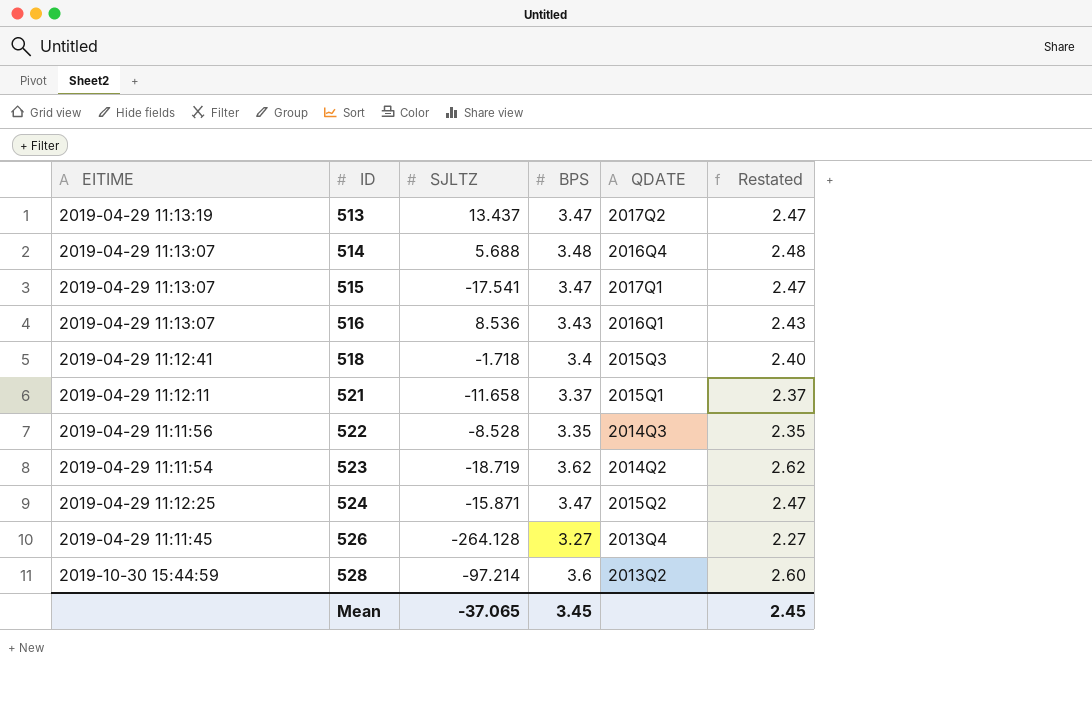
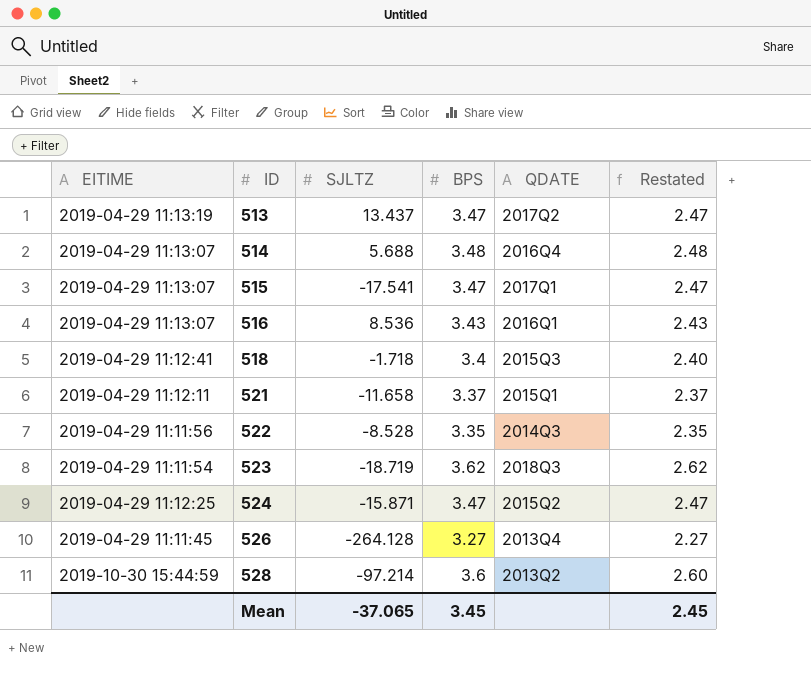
523 | QDATE: 2014Q2 -> 2018Q3

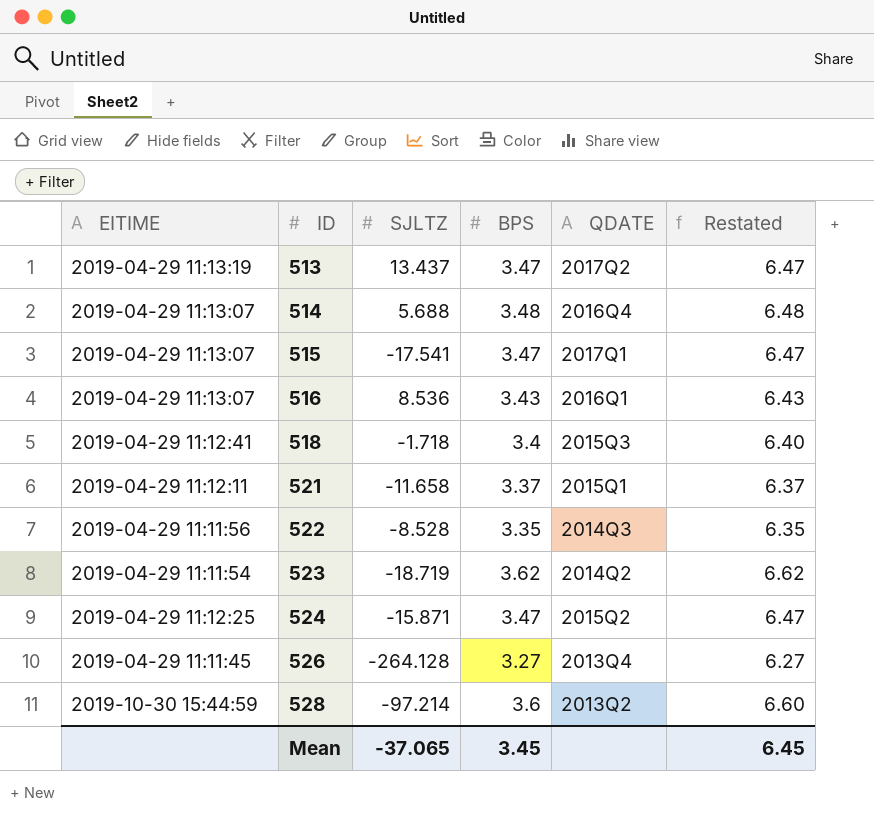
column Restated | formula: [BPS] - 1 -> [BPS] + 3
523 | QDATE: 2018Q3 -> 2014Q2
Mean | Restated: 2.45 -> 6.45

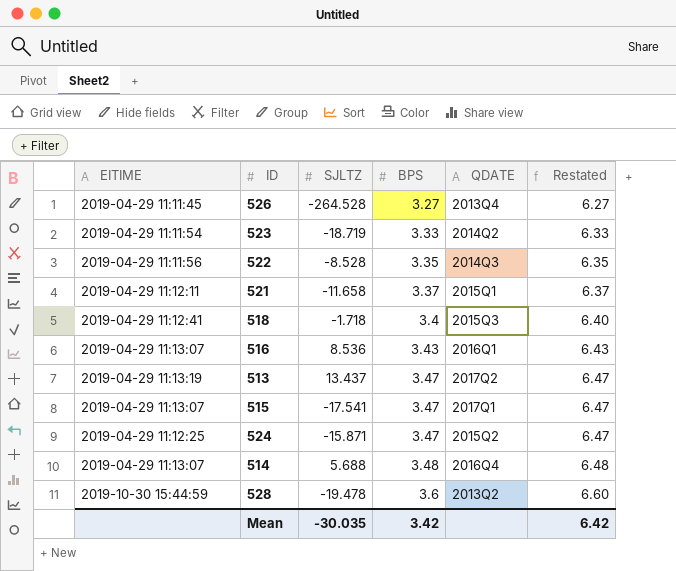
row order: ID ascending -> BPS ascending
526 | SJLTZ: -264.128 -> -264.528
523 | BPS: 3.62 -> 3.33
523 | Restated: 6.62 -> 6.33
528 | SJLTZ: -97.214 -> -19.478
Mean | SJLTZ: -37.065 -> -30.035
Mean | BPS: 3.45 -> 3.42
Mean | Restated: 6.45 -> 6.42

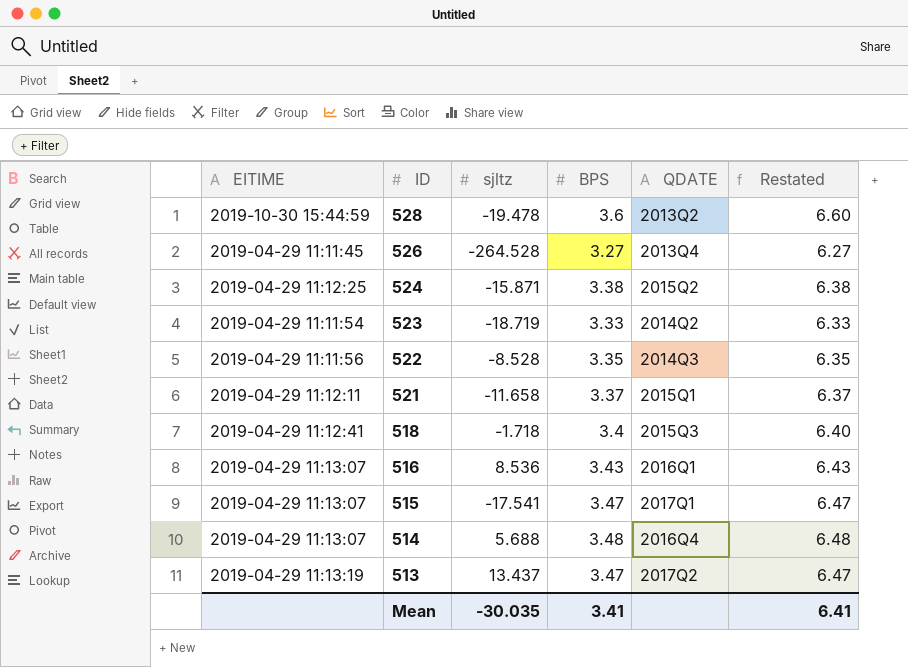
row order: BPS ascending -> ID descending
column name: SJLTZ -> sjltz
524 | BPS: 3.47 -> 3.38
524 | Restated: 6.47 -> 6.38
Mean | BPS: 3.42 -> 3.41
Mean | Restated: 6.42 -> 6.41

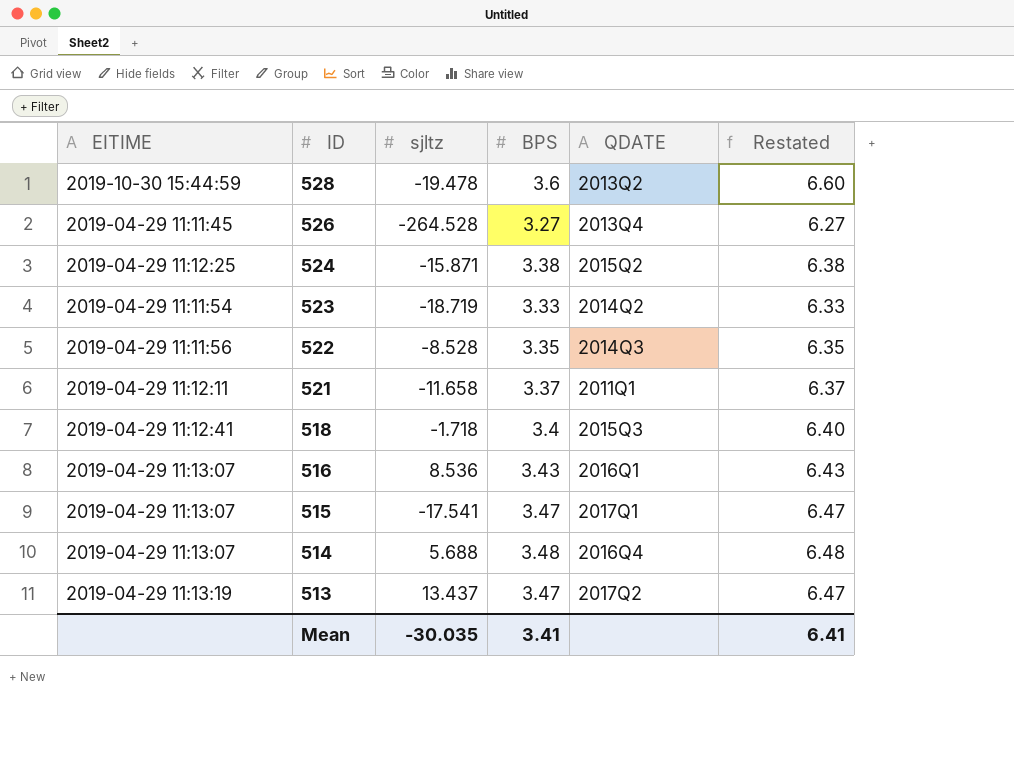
521 | QDATE: 2015Q1 -> 2011Q1

